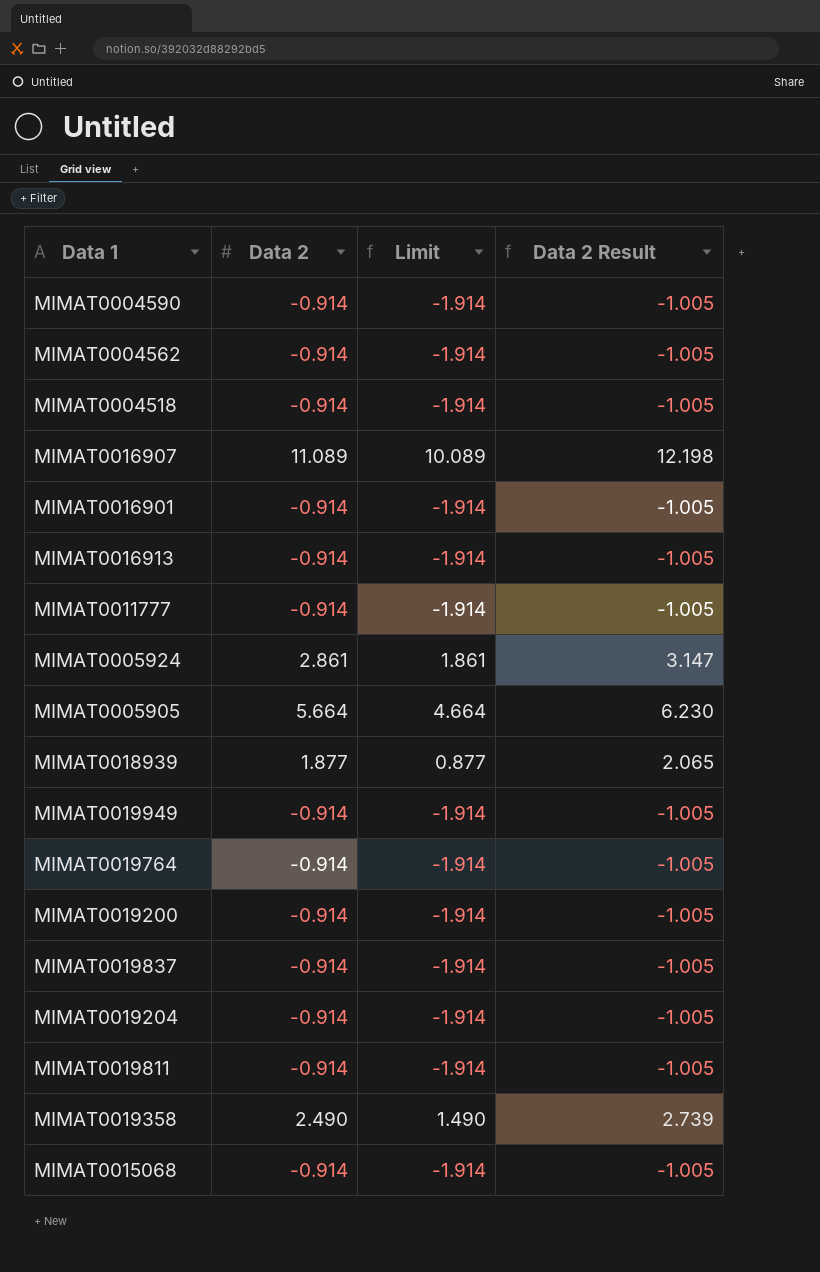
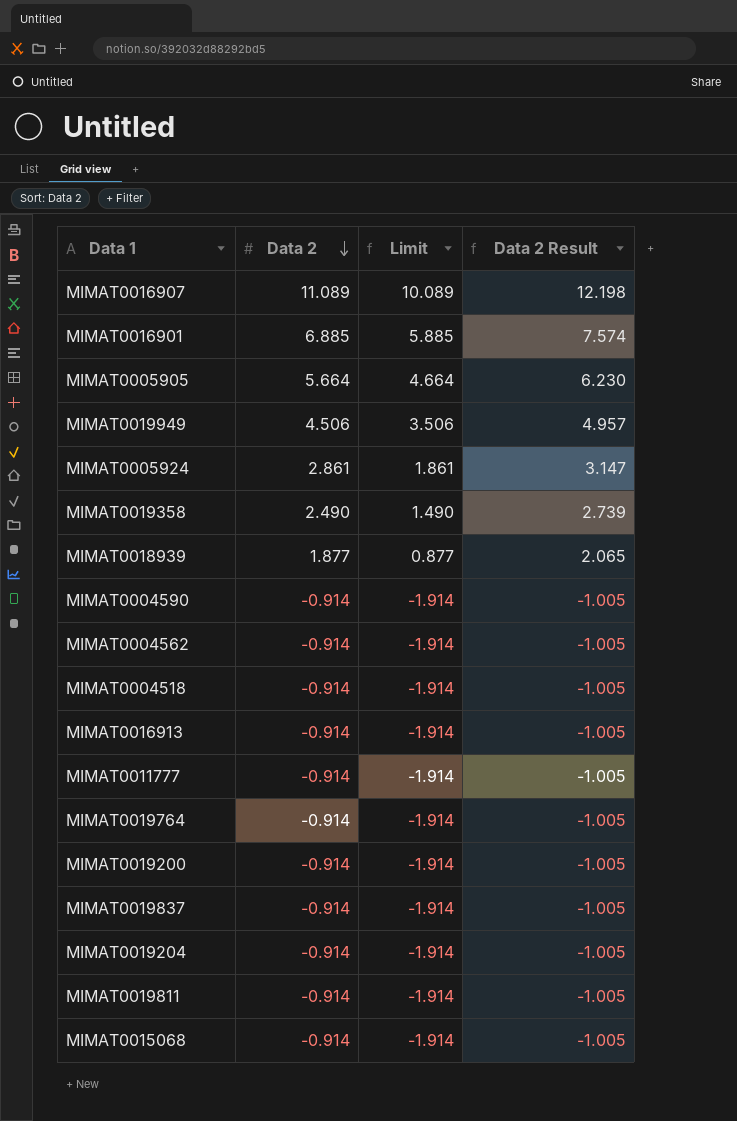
row order: none -> Data 2 descending
MIMAT0016901 | Data 2: -0.914 -> 6.885
MIMAT0016901 | Limit: -1.914 -> 5.885
MIMAT0016901 | Data 2 Result: -1.005 -> 7.574
MIMAT0019949 | Data 2: -0.914 -> 4.506
MIMAT0019949 | Limit: -1.914 -> 3.506
MIMAT0019949 | Data 2 Result: -1.005 -> 4.957

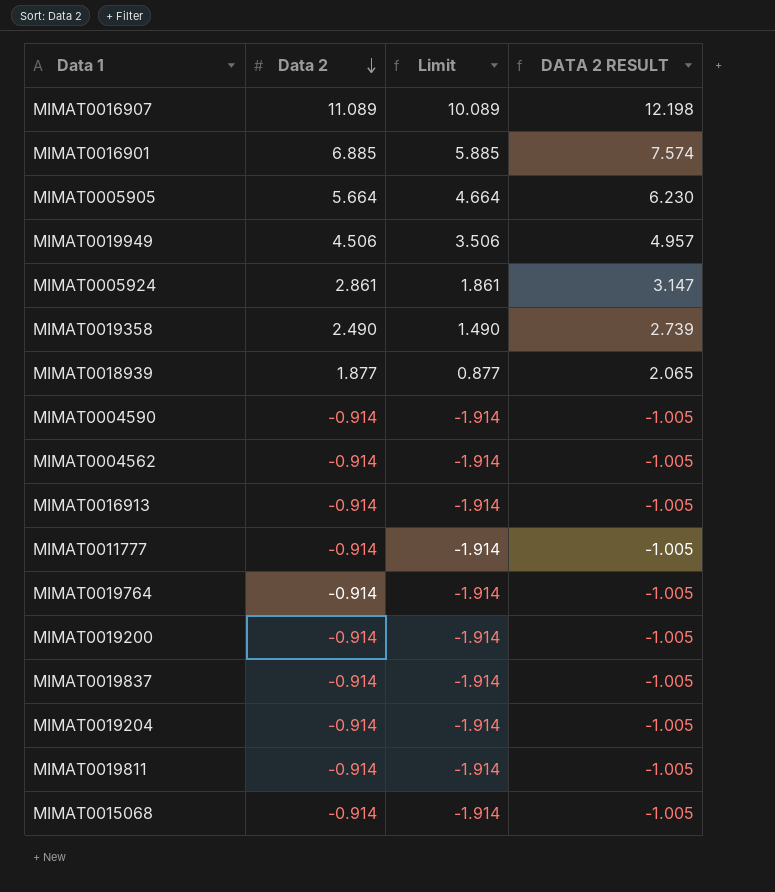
column name: Data 2 Result -> DATA 2 RESULT
row MIMAT0004518: -0.914 | -1.914 | -1.005 -> none

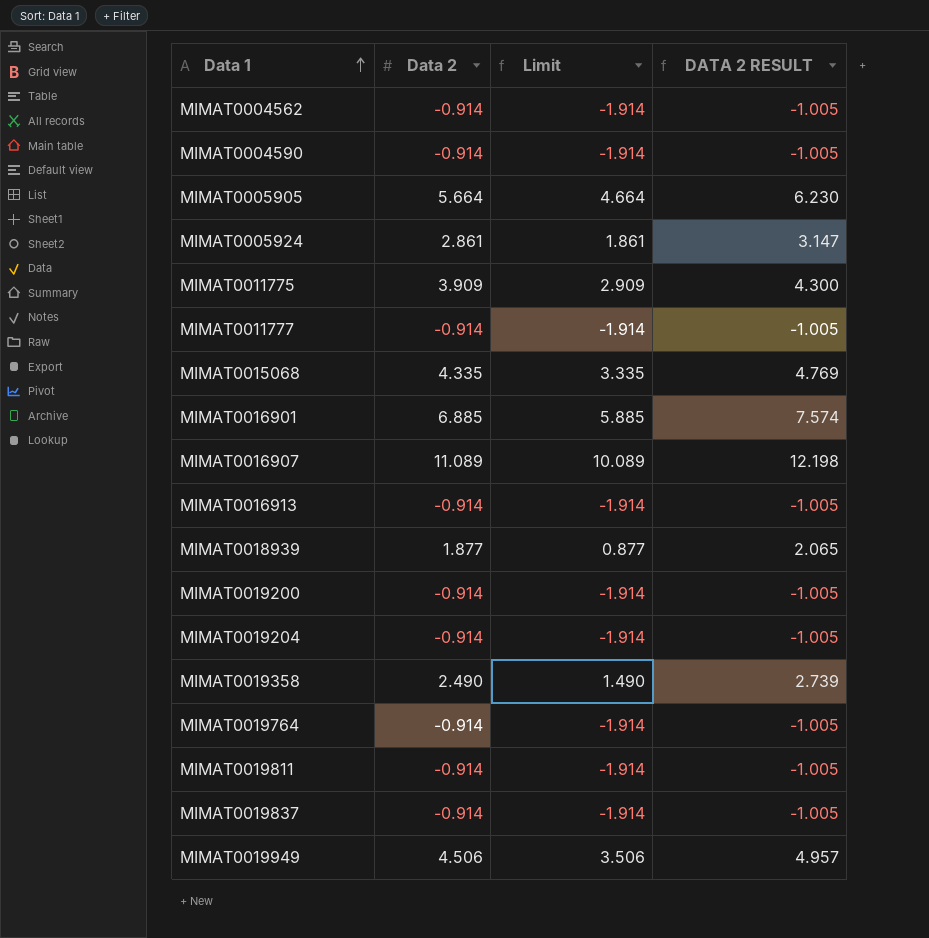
row order: Data 2 descending -> Data 1 ascending
row MIMAT0011775: none -> 3.909 | 2.909 | 4.300
MIMAT0015068 | Data 2: -0.914 -> 4.335
MIMAT0015068 | Limit: -1.914 -> 3.335
MIMAT0015068 | DATA 2 RESULT: -1.005 -> 4.769

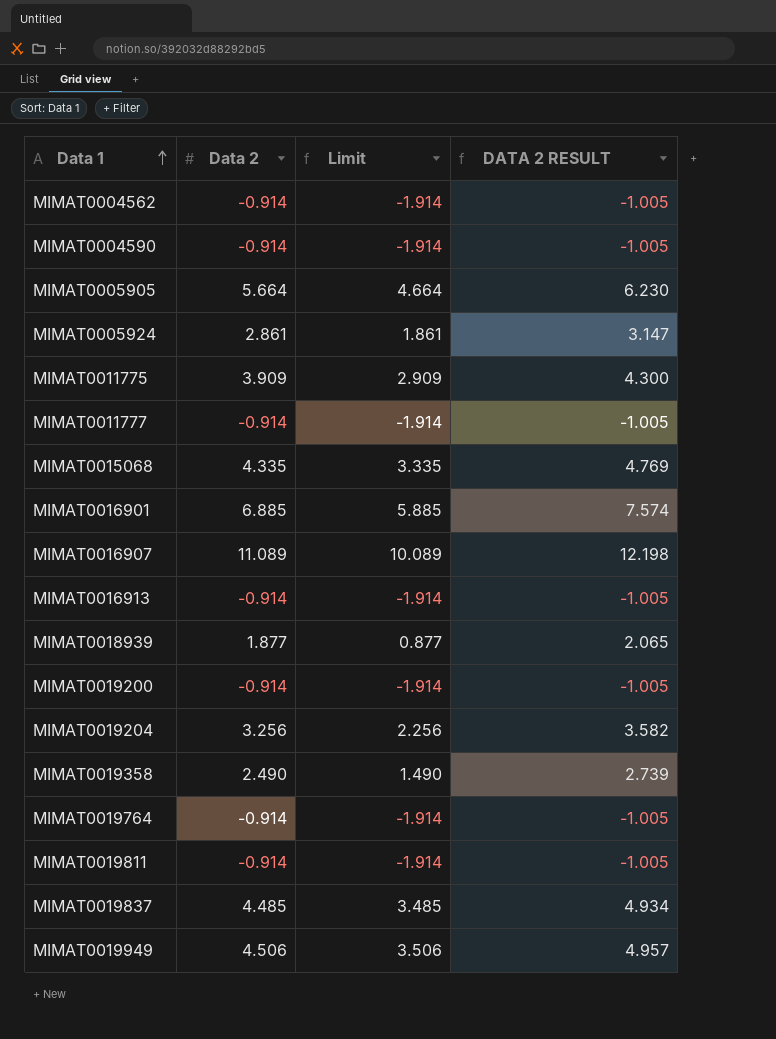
MIMAT0019204 | Data 2: -0.914 -> 3.256
MIMAT0019204 | Limit: -1.914 -> 2.256
MIMAT0019204 | DATA 2 RESULT: -1.005 -> 3.582
MIMAT0019837 | Data 2: -0.914 -> 4.485
MIMAT0019837 | Limit: -1.914 -> 3.485
MIMAT0019837 | DATA 2 RESULT: -1.005 -> 4.934

